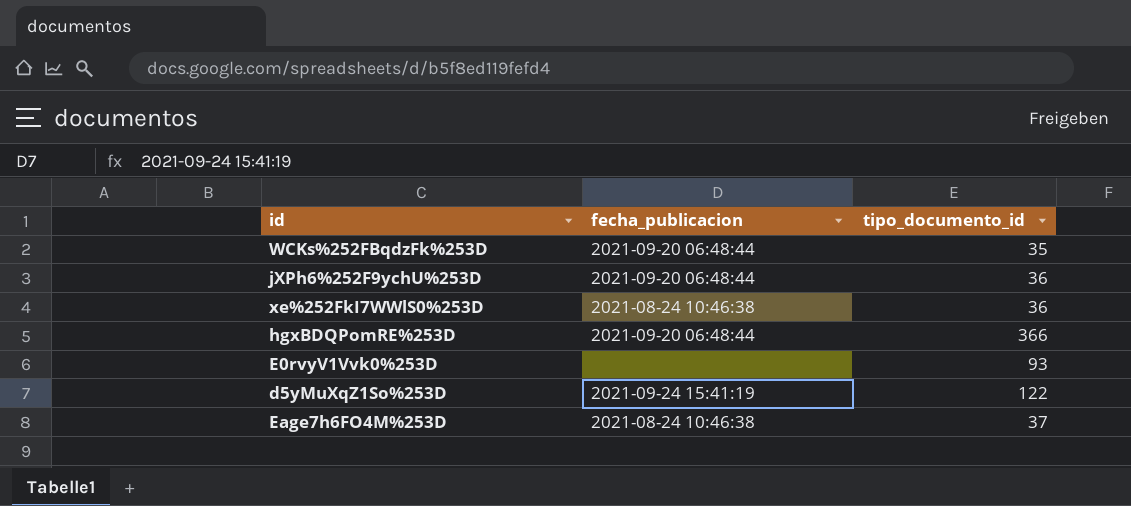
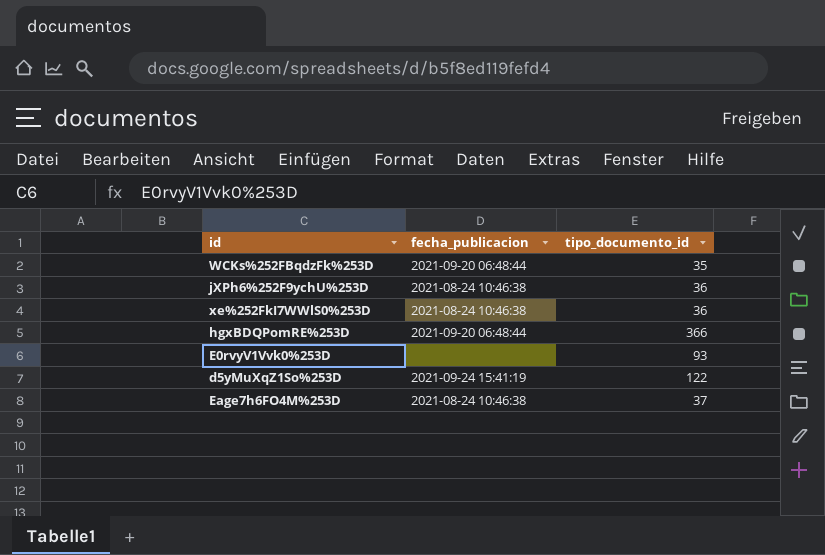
jXPh6%252F9ychU%253D | fecha_publicacion: 2021-09-20 06:48:44 -> 2021-08-24 10:46:38

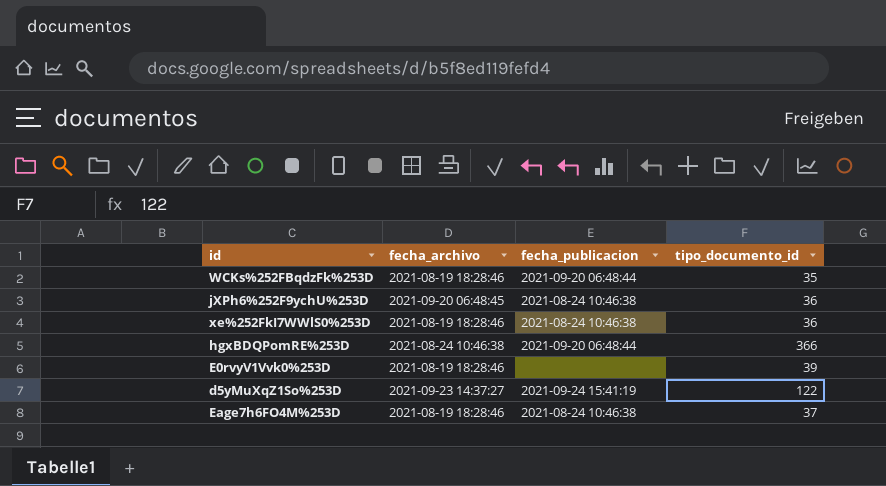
column fecha_archivo | position: none -> 2
E0rvyV1Vvk0%253D | tipo_documento_id: 93 -> 39

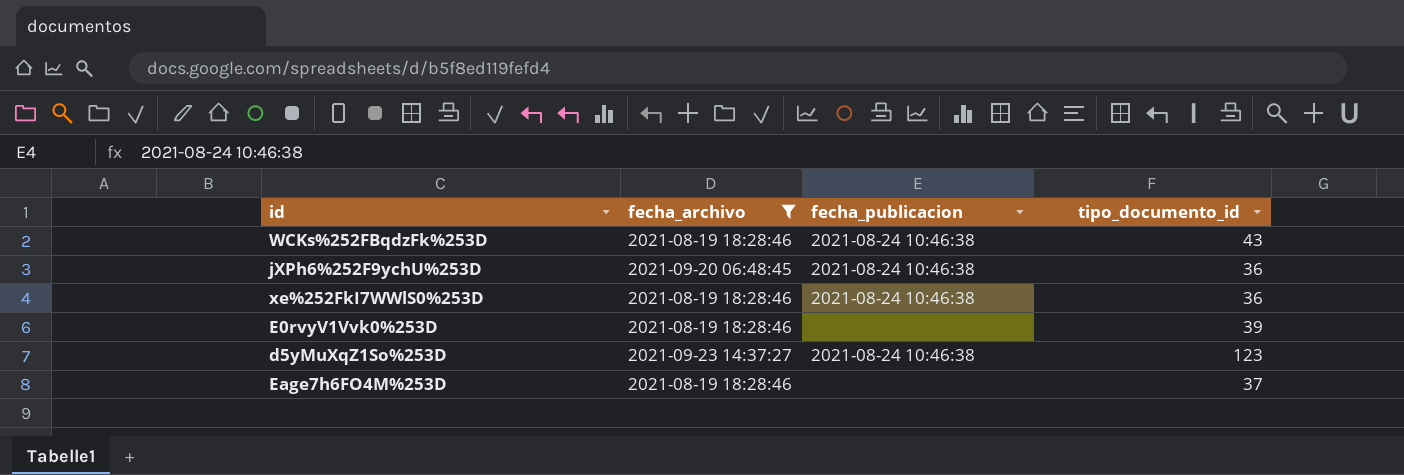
filter: none -> fecha_archivo != 2021-08-24 10:46:38
WCKs%252FBqdzFk%253D | fecha_publicacion: 2021-09-20 06:48:44 -> 2021-08-24 10:46:38
WCKs%252FBqdzFk%253D | tipo_documento_id: 35 -> 43
d5yMuXqZ1So%253D | fecha_publicacion: 2021-09-24 15:41:19 -> 2021-08-24 10:46:38
d5yMuXqZ1So%253D | tipo_documento_id: 122 -> 123
Eage7h6FO4M%253D | fecha_publicacion: 2021-08-24 10:46:38 -> none

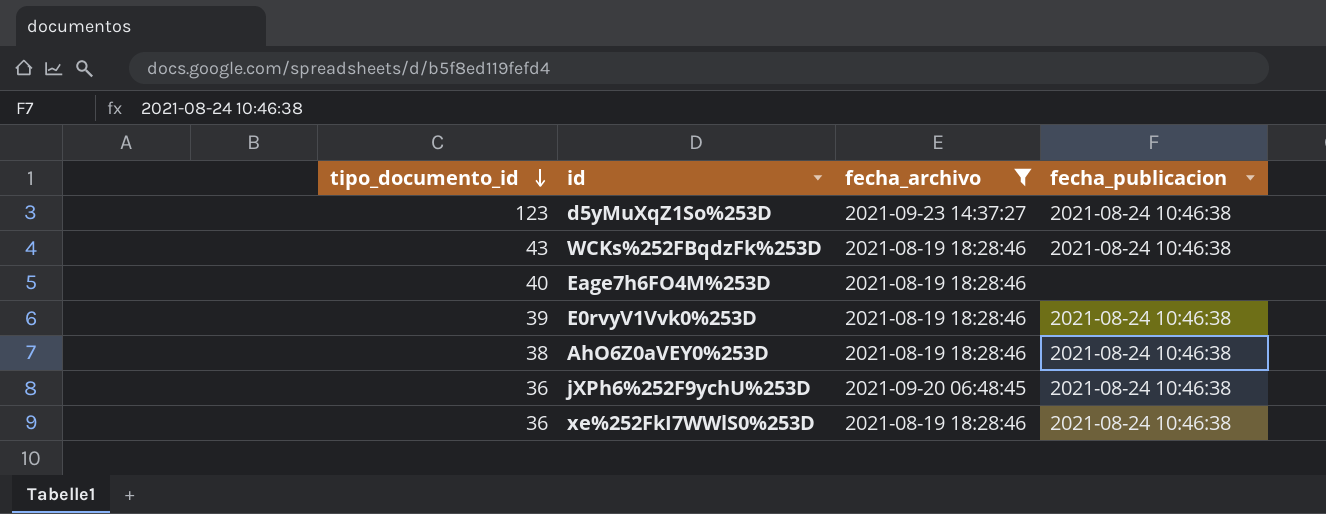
row order: none -> tipo_documento_id descending
column tipo_documento_id | position: 4 -> 1
Eage7h6FO4M%253D | tipo_documento_id: 37 -> 40
E0rvyV1Vvk0%253D | fecha_publicacion: none -> 2021-08-24 10:46:38
row AhO6Z0aVEY0%253D: none -> 38 | 2021-08-19 18:28:46 | 2021-08-24 10:46:38

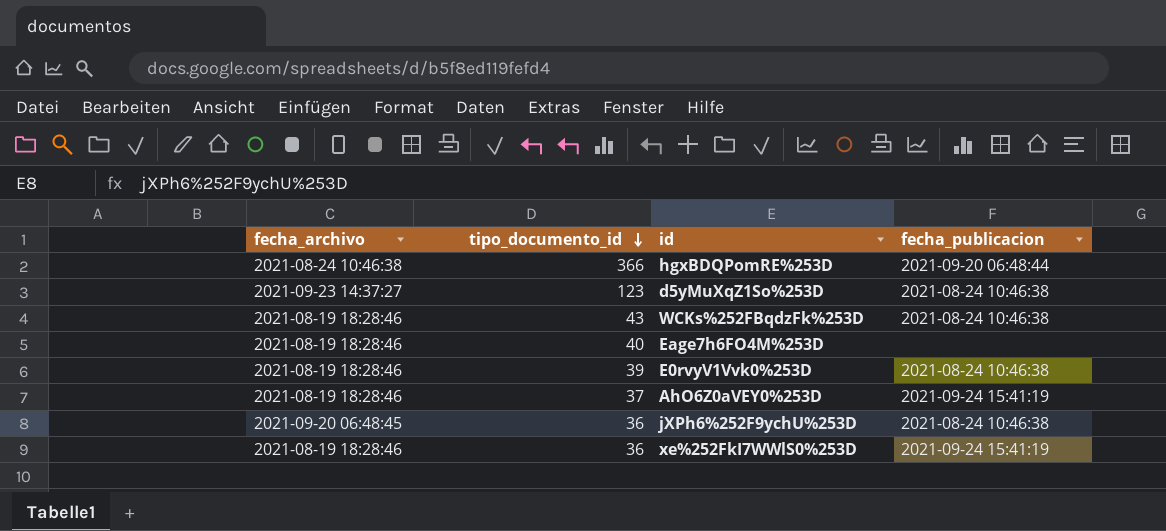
filter: fecha_archivo != 2021-08-24 10:46:38 -> none
column fecha_archivo | position: 3 -> 1
AhO6Z0aVEY0%253D | tipo_documento_id: 38 -> 37
AhO6Z0aVEY0%253D | fecha_publicacion: 2021-08-24 10:46:38 -> 2021-09-24 15:41:19
xe%252FkI7WWlS0%253D | fecha_publicacion: 2021-08-24 10:46:38 -> 2021-09-24 15:41:19

